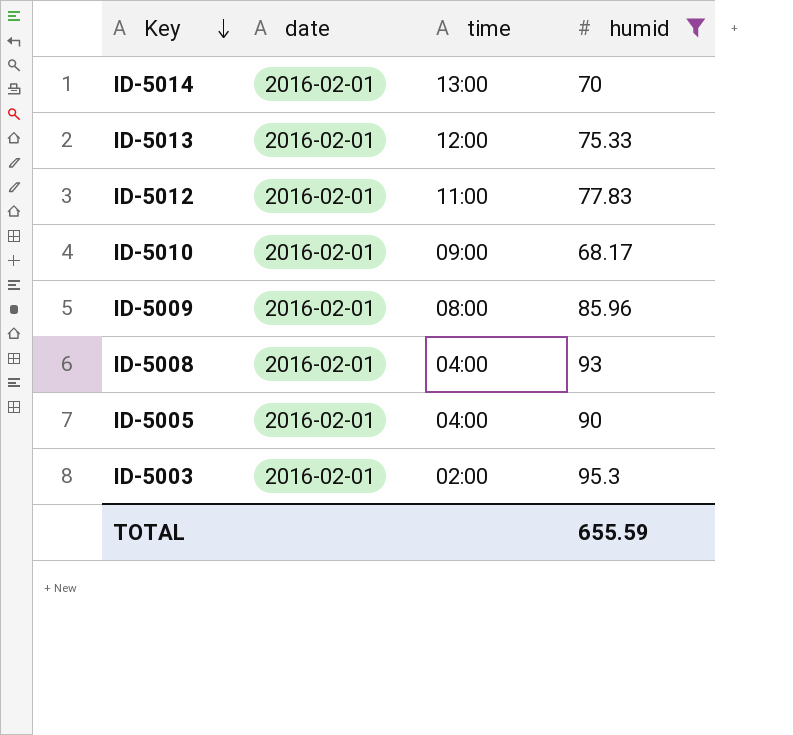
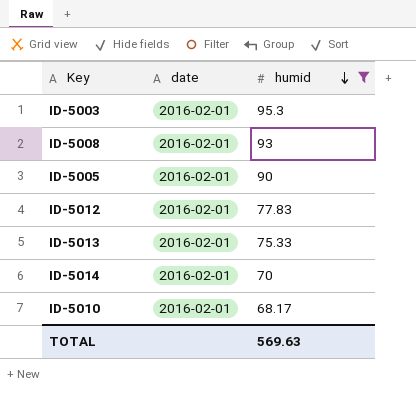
row order: Key descending -> humid descending
column time | position: 3 -> none
row ID-5009: 2016-02-01 | 08:00 | 85.96 -> none
TOTAL | humid: 655.59 -> 569.63

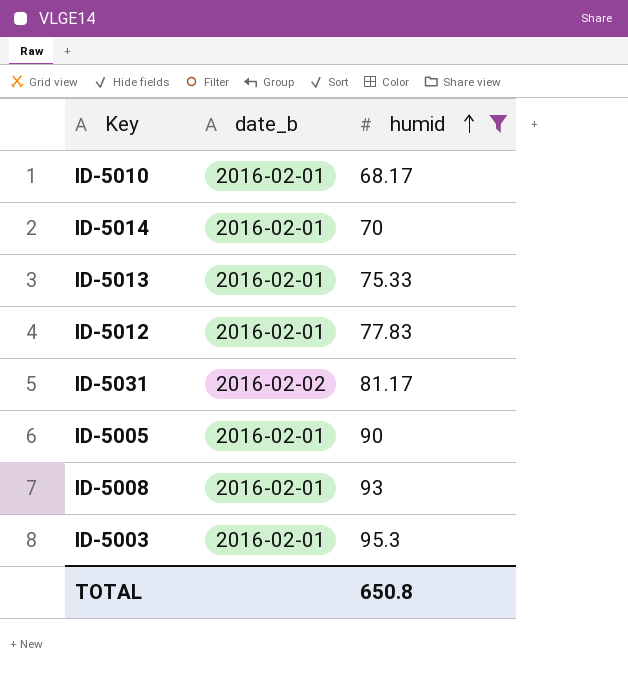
row order: humid descending -> humid ascending
column name: date -> date_b
row ID-5031: none -> 2016-02-02 | 81.17
TOTAL | humid: 569.63 -> 650.8

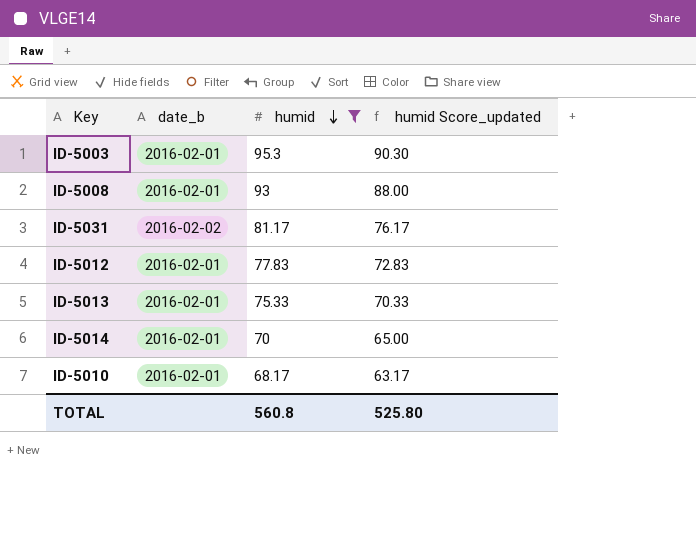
row order: humid ascending -> humid descending
column humid Score_updated | formula: none -> [humid] - 5
row ID-5005: 2016-02-01 | 90 -> none
TOTAL | humid: 650.8 -> 560.8

